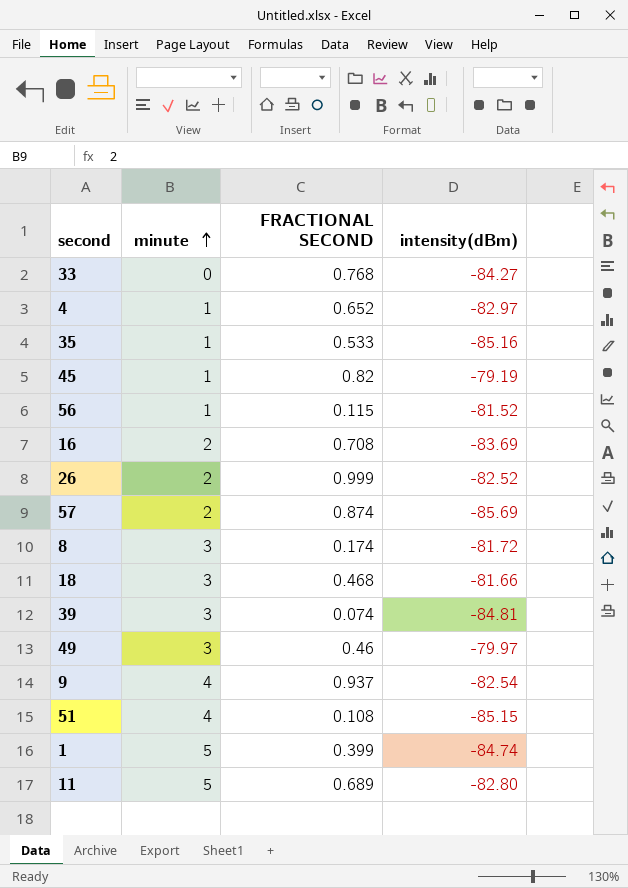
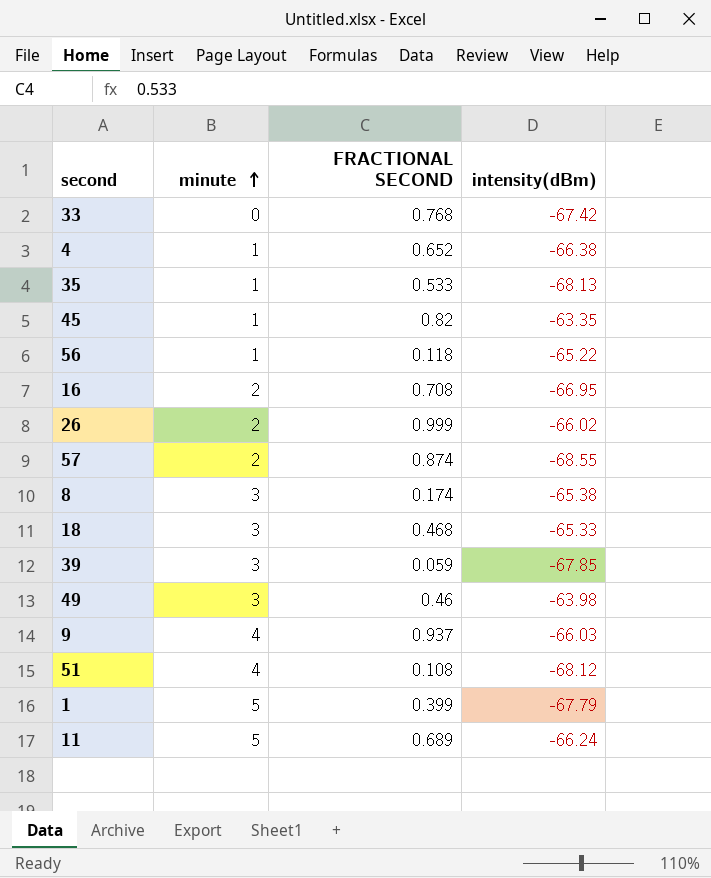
33 | intensity(dBm): -84.27 -> -67.42
4 | intensity(dBm): -82.97 -> -66.38
35 | intensity(dBm): -85.16 -> -68.13
45 | intensity(dBm): -79.19 -> -63.35
56 | FRACTIONAL SECOND: 0.115 -> 0.118
56 | intensity(dBm): -81.52 -> -65.22
16 | intensity(dBm): -83.69 -> -66.95
26 | intensity(dBm): -82.52 -> -66.02
57 | intensity(dBm): -85.69 -> -68.55
8 | intensity(dBm): -81.72 -> -65.38
18 | intensity(dBm): -81.66 -> -65.33
39 | FRACTIONAL SECOND: 0.074 -> 0.059
39 | intensity(dBm): -84.81 -> -67.85
49 | intensity(dBm): -79.97 -> -63.98
9 | intensity(dBm): -82.54 -> -66.03
51 | intensity(dBm): -85.15 -> -68.12
1 | intensity(dBm): -84.74 -> -67.79
11 | intensity(dBm): -82.80 -> -66.24

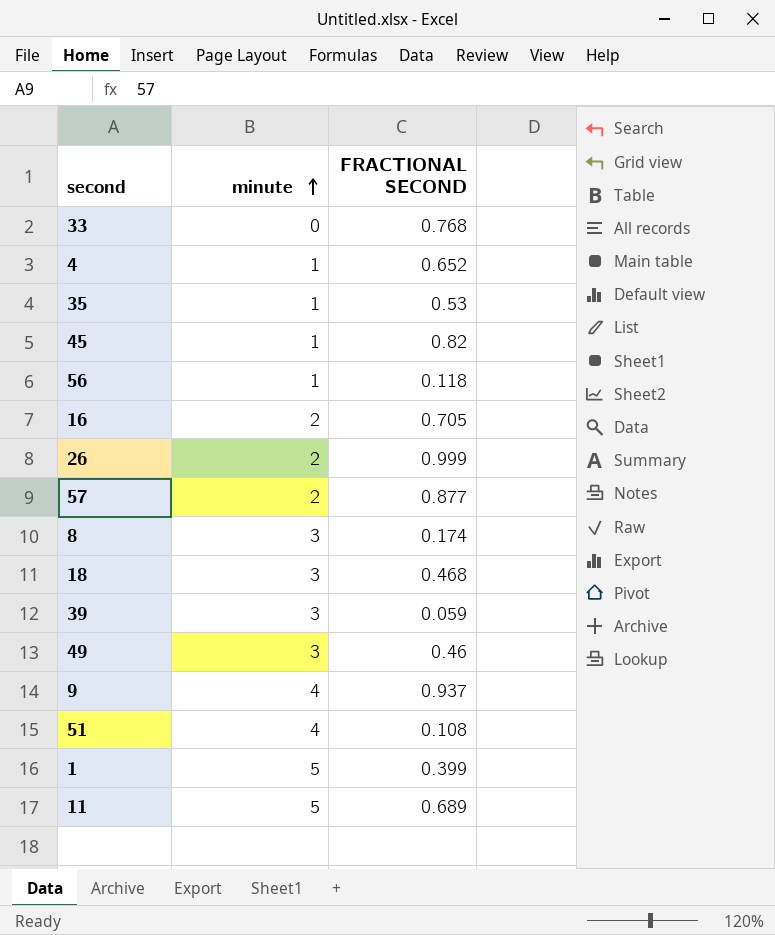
column intensity(dBm) | position: 4 -> none
35 | FRACTIONAL SECOND: 0.533 -> 0.53
16 | FRACTIONAL SECOND: 0.708 -> 0.705
57 | FRACTIONAL SECOND: 0.874 -> 0.877

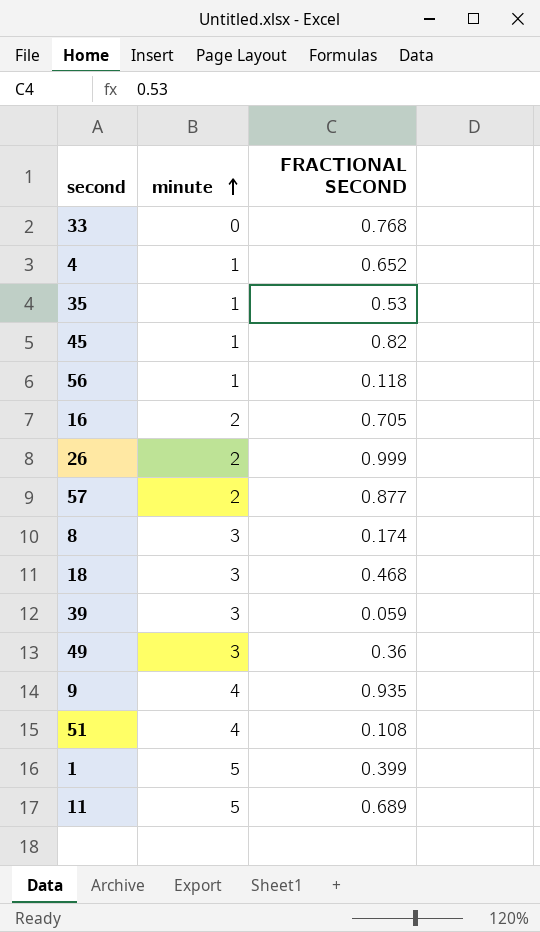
49 | FRACTIONAL SECOND: 0.46 -> 0.36
9 | FRACTIONAL SECOND: 0.937 -> 0.935

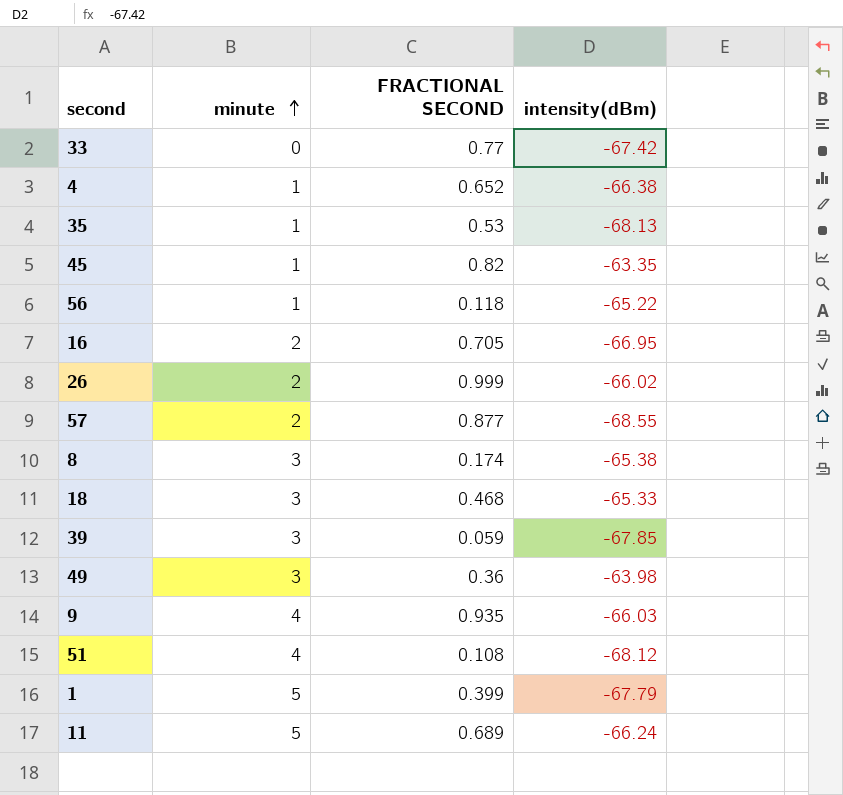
column intensity(dBm) | position: none -> 4
33 | FRACTIONAL SECOND: 0.768 -> 0.77

